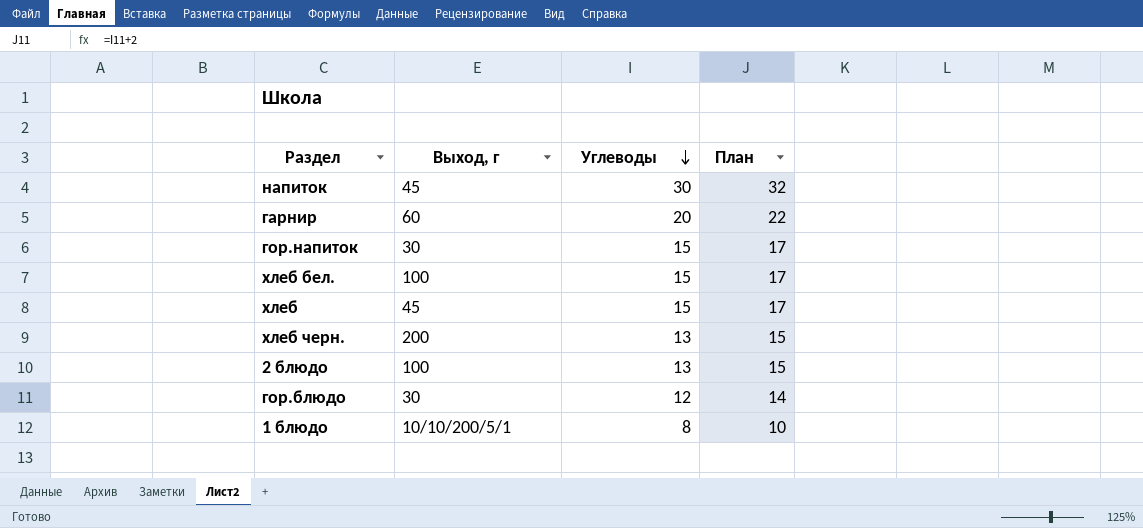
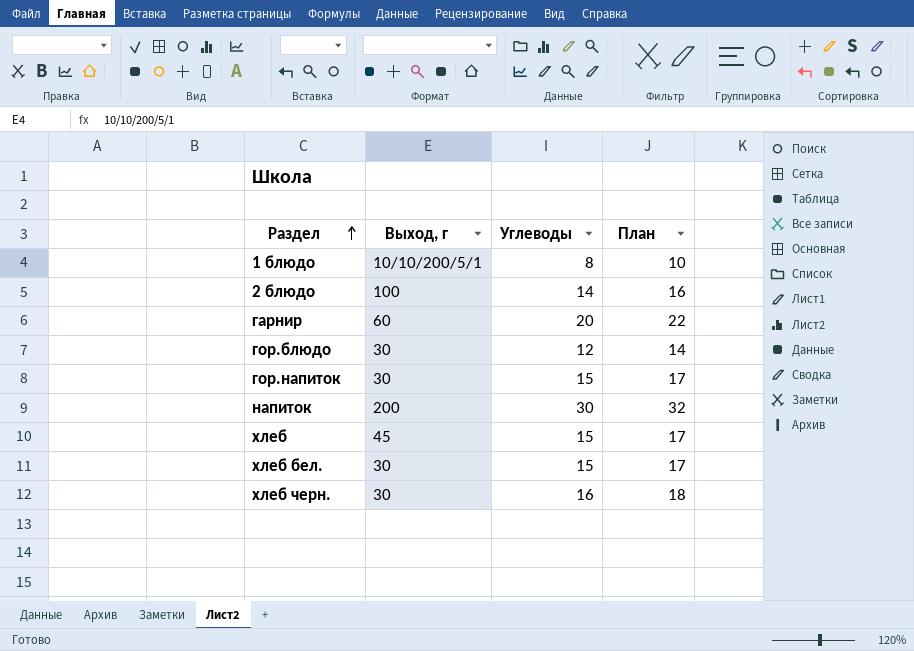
row order: Углеводы descending -> Раздел ascending
2 блюдо | Углеводы: 13 -> 14
2 блюдо | План: 15 -> 16
напиток | Выход, г: 45 -> 200
хлеб бел. | Выход, г: 100 -> 30
хлеб черн. | Выход, г: 200 -> 30
хлеб черн. | Углеводы: 13 -> 16
хлеб черн. | План: 15 -> 18

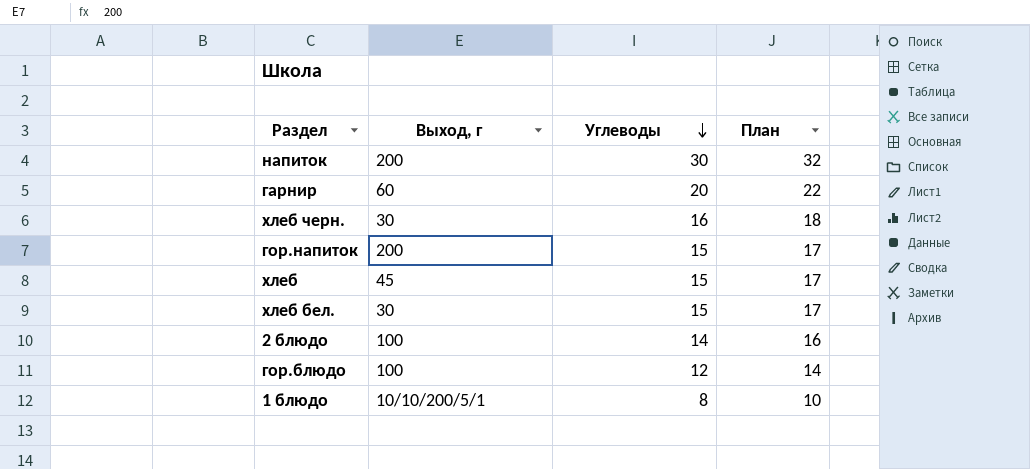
row order: Раздел ascending -> Углеводы descending
гор.напиток | Выход, г: 30 -> 200
гор.блюдо | Выход, г: 30 -> 100

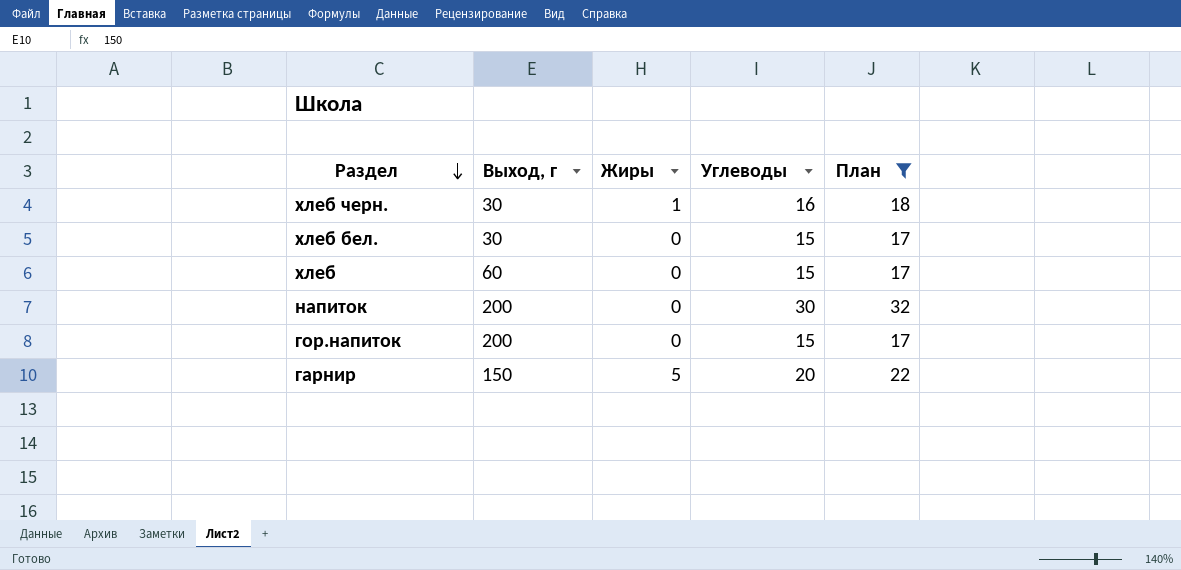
filter: none -> План >= 17
row order: Углеводы descending -> Раздел descending
column Жиры | position: none -> 3
хлеб | Выход, г: 45 -> 60
гарнир | Выход, г: 60 -> 150

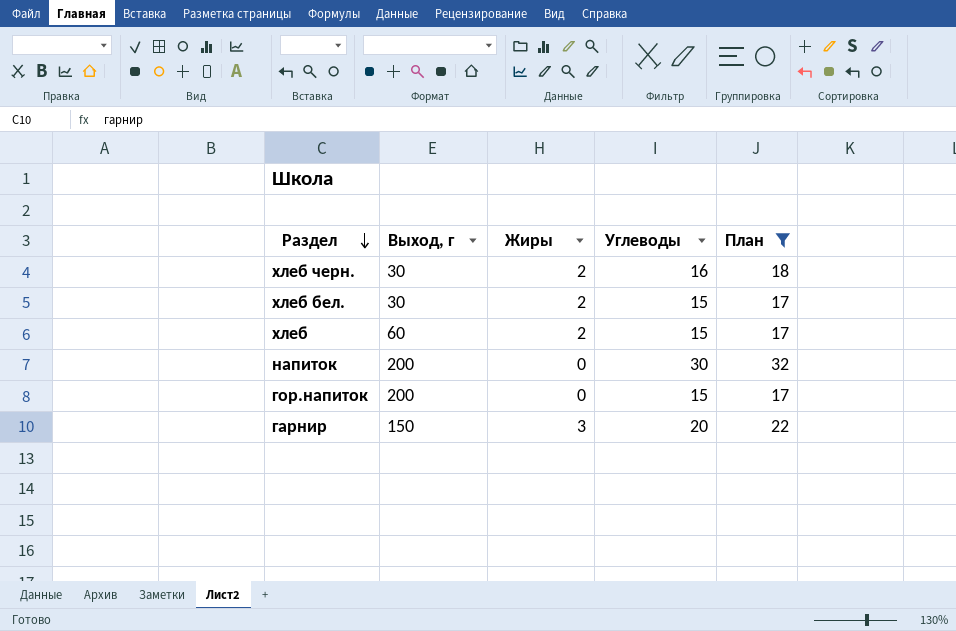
хлеб черн. | Жиры: 1 -> 2
хлеб бел. | Жиры: 0 -> 2
хлеб | Жиры: 0 -> 2
гарнир | Жиры: 5 -> 3

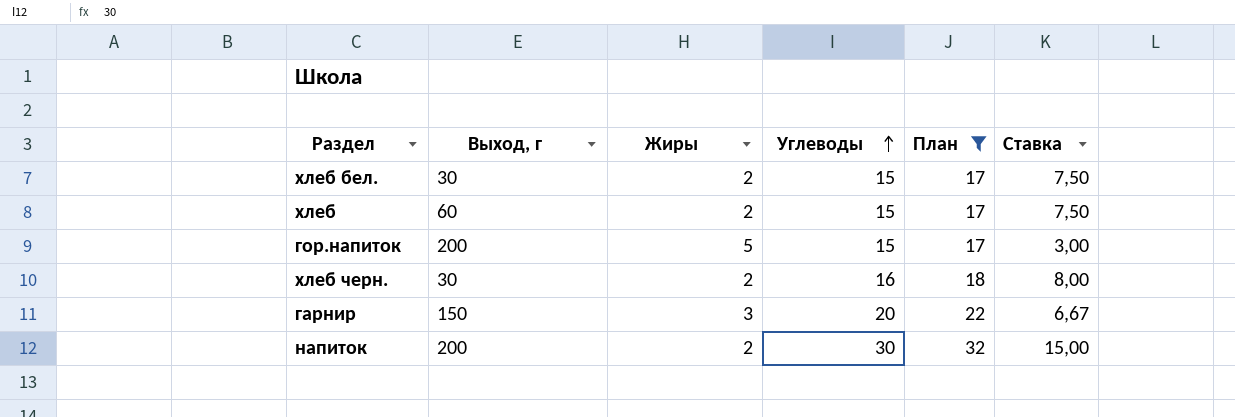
row order: Раздел descending -> Углеводы ascending
column Ставка | formula: none -> [Углеводы] / [Жиры]
гор.напиток | Жиры: 0 -> 5
напиток | Жиры: 0 -> 2

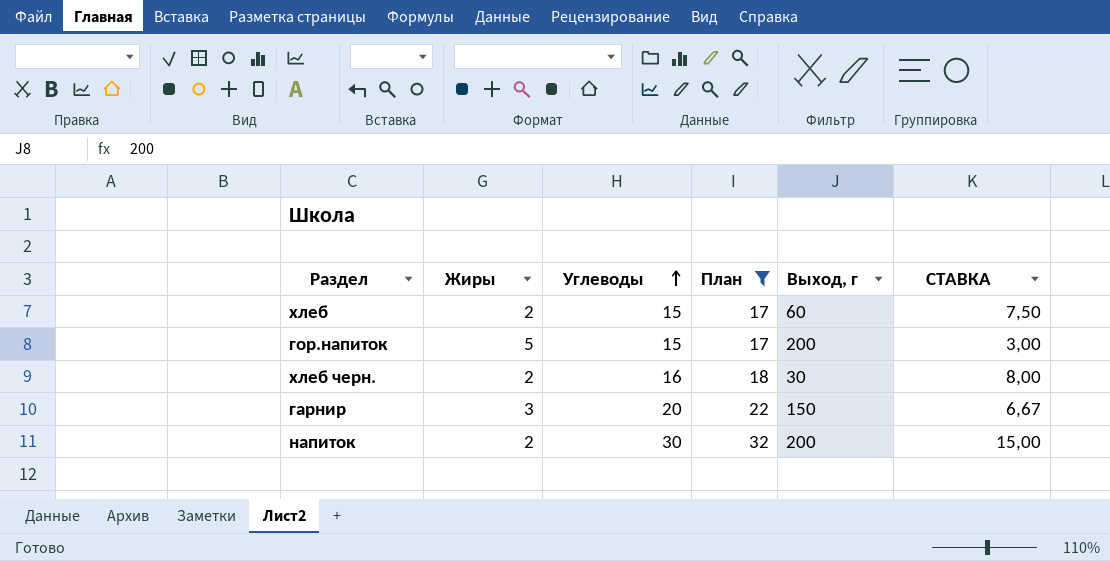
column Выход, г | position: 2 -> 5
column name: Ставка -> СТАВКА
row хлеб бел.: 30 | 2 | 15 | 17 | 7,50 -> none

